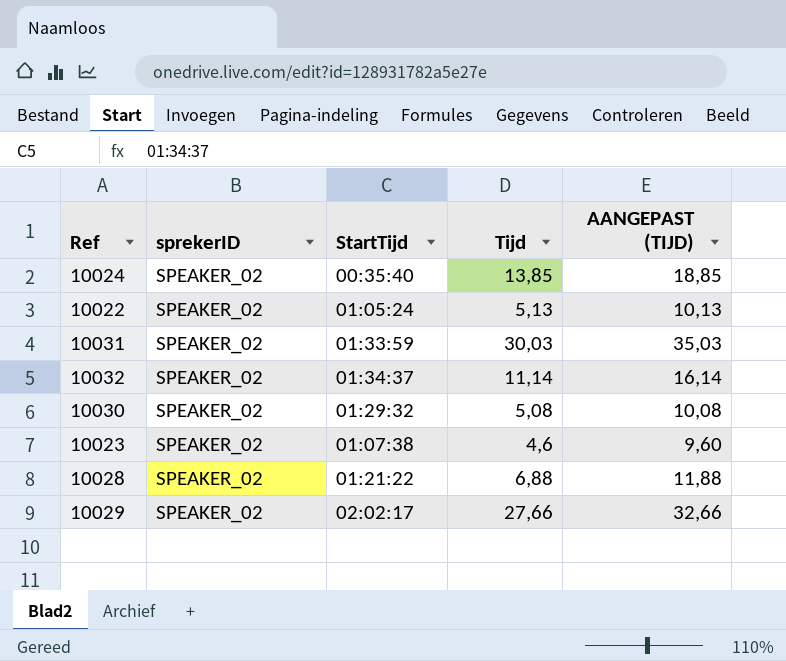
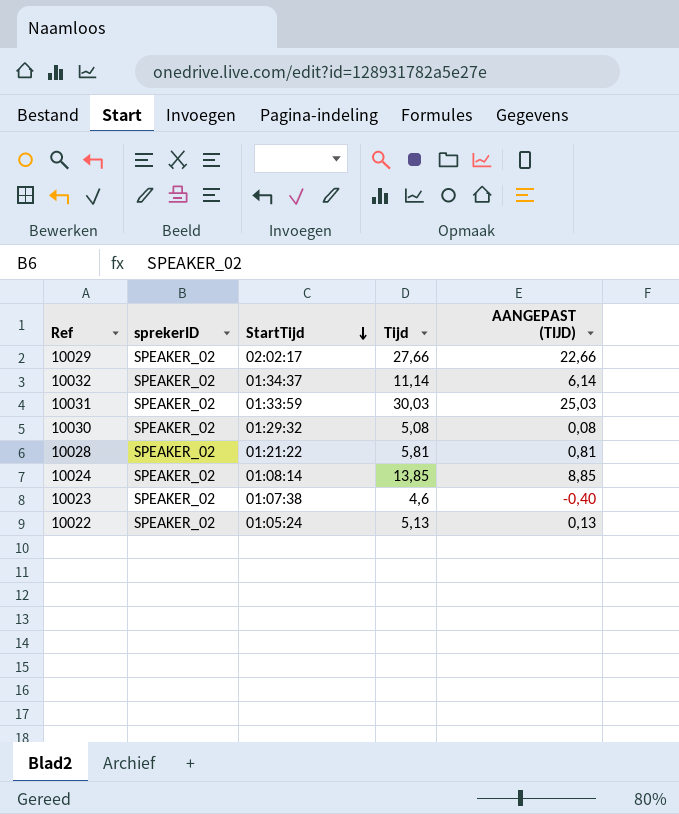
row order: none -> StartTijd descending
column AANGEPAST (TIJD) | formula: [Tijd] + 5 -> [Tijd] - 5
10028 | Tijd: 6,88 -> 5,81
10024 | StartTijd: 00:35:40 -> 01:08:14

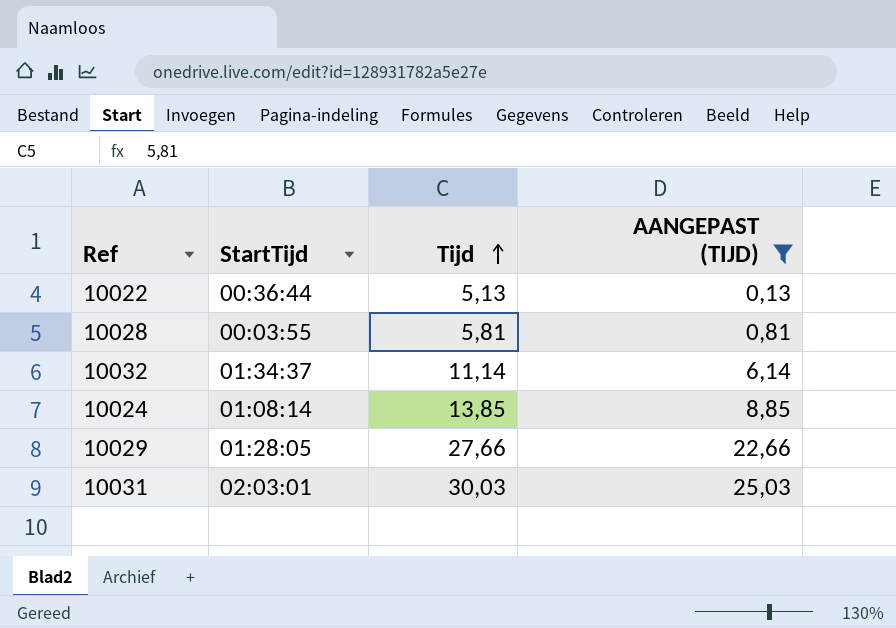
filter: none -> AANGEPAST (TIJD) >= 0,13
row order: StartTijd descending -> Tijd ascending
column sprekerID | position: 2 -> none
10022 | StartTijd: 01:05:24 -> 00:36:44
10028 | StartTijd: 01:21:22 -> 00:03:55
10029 | StartTijd: 02:02:17 -> 01:28:05
10031 | StartTijd: 01:33:59 -> 02:03:01

